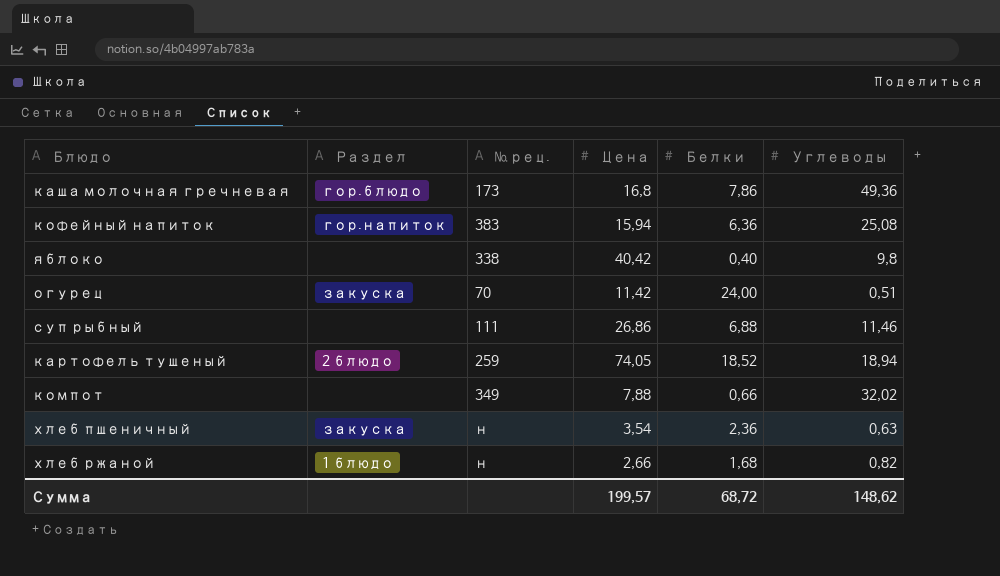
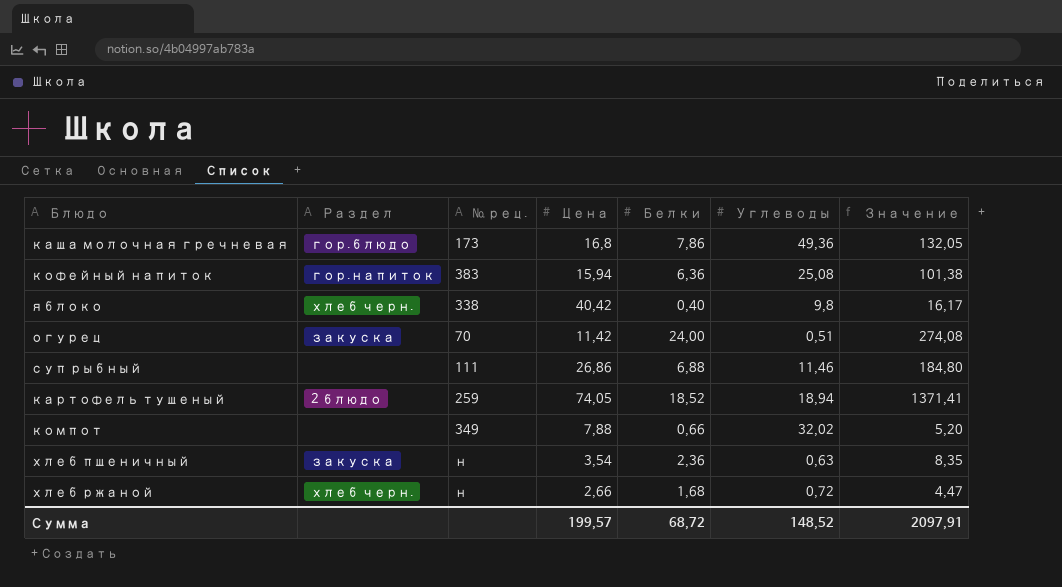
column Значение | formula: none -> [Цена] * [Белки]
яблоко | Раздел: none -> хлеб черн.
хлеб ржаной | Раздел: 1 блюдо -> хлеб черн.
хлеб ржаной | Углеводы: 0,82 -> 0,72
Сумма | Углеводы: 148,62 -> 148,52

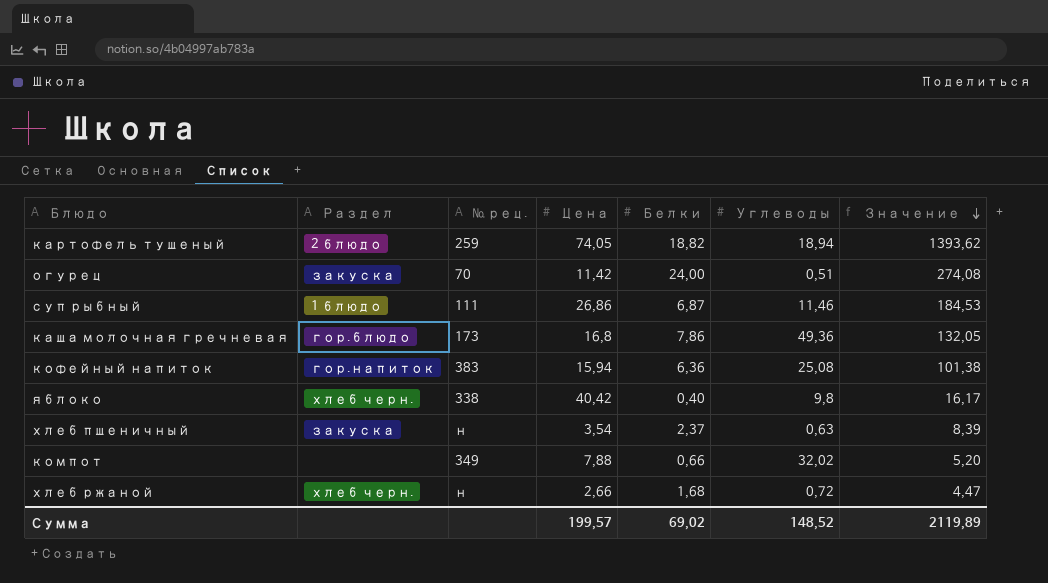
row order: none -> Значение descending
картофель тушеный | Белки: 18,52 -> 18,82
картофель тушеный | Значение: 1371,41 -> 1393,62
суп рыбный | Раздел: none -> 1 блюдо
суп рыбный | Белки: 6,88 -> 6,87
суп рыбный | Значение: 184,80 -> 184,53
хлеб пшеничный | Белки: 2,36 -> 2,37
хлеб пшеничный | Значение: 8,35 -> 8,39
Сумма | Белки: 68,72 -> 69,02
Сумма | Значение: 2097,91 -> 2119,89

